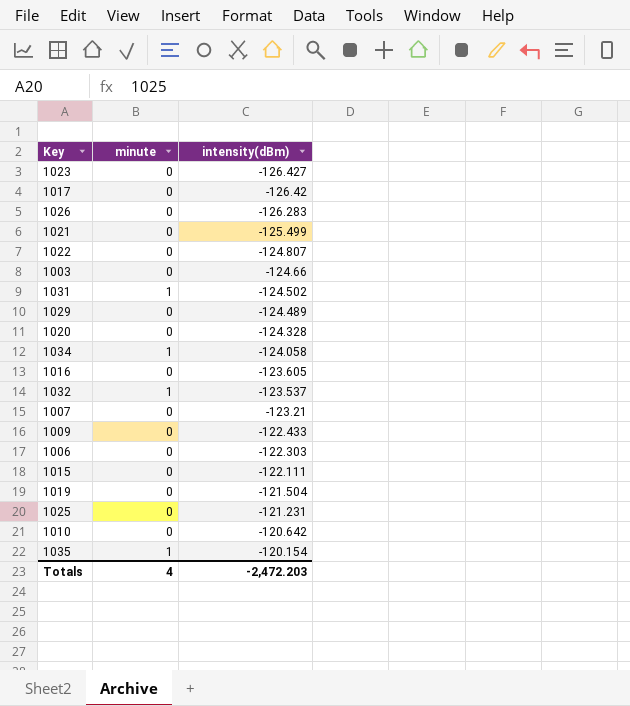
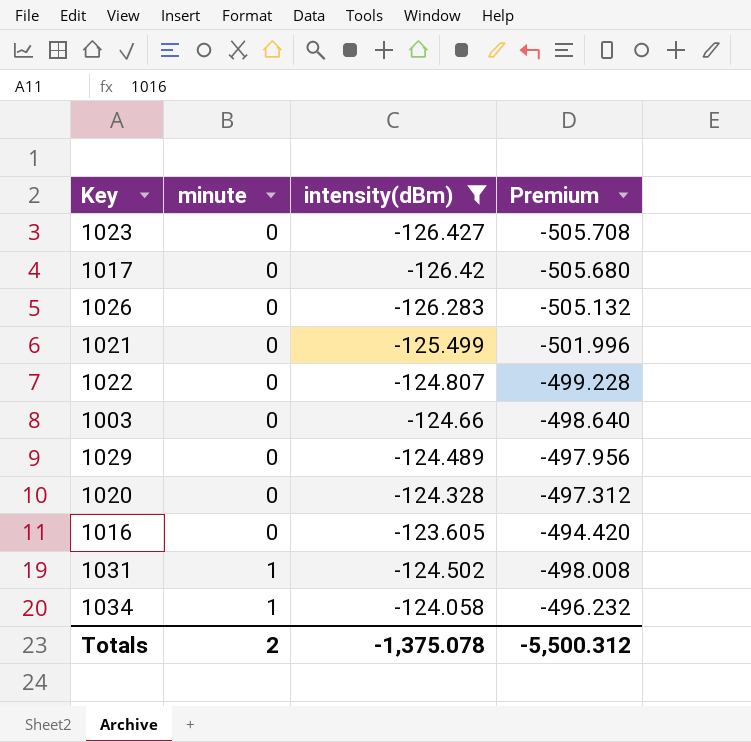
filter: none -> intensity(dBm) <= -123.605
row order: intensity(dBm) ascending -> minute ascending
column Premium | formula: none -> [intensity(dBm)] * 4
Totals | minute: 4 -> 2
Totals | intensity(dBm): -2,472.203 -> -1,375.078

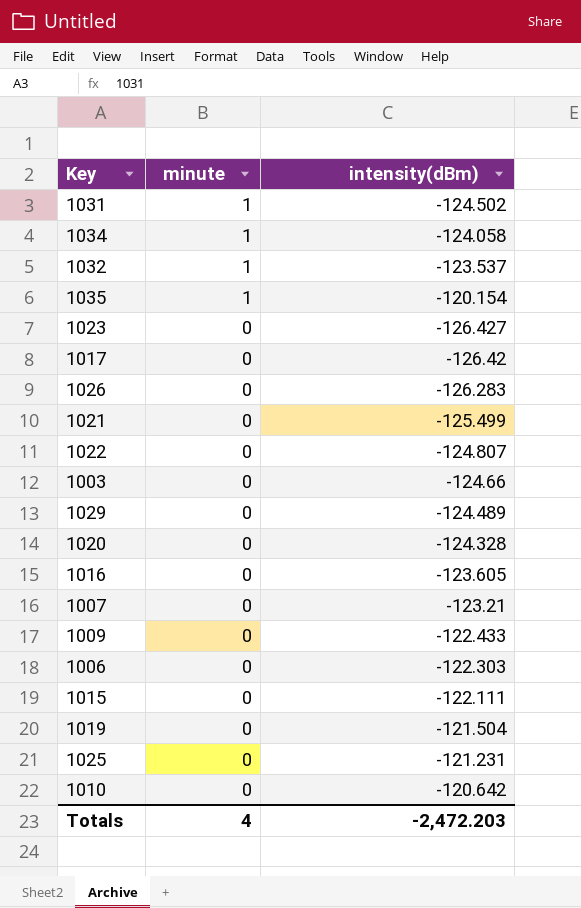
filter: intensity(dBm) <= -123.605 -> none
row order: minute ascending -> minute descending
column Premium | formula: [intensity(dBm)] * 4 -> none
Totals | minute: 2 -> 4
Totals | intensity(dBm): -1,375.078 -> -2,472.203

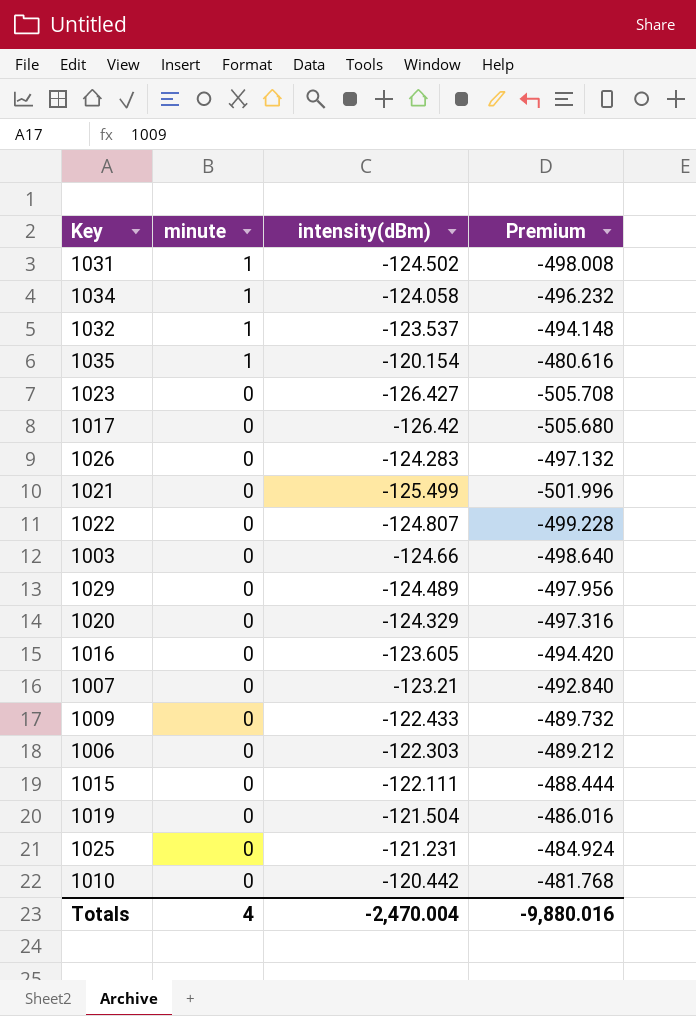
column Premium | formula: none -> [intensity(dBm)] * 4
1026 | intensity(dBm): -126.283 -> -124.283
1020 | intensity(dBm): -124.328 -> -124.329
1010 | intensity(dBm): -120.642 -> -120.442
Totals | intensity(dBm): -2,472.203 -> -2,470.004

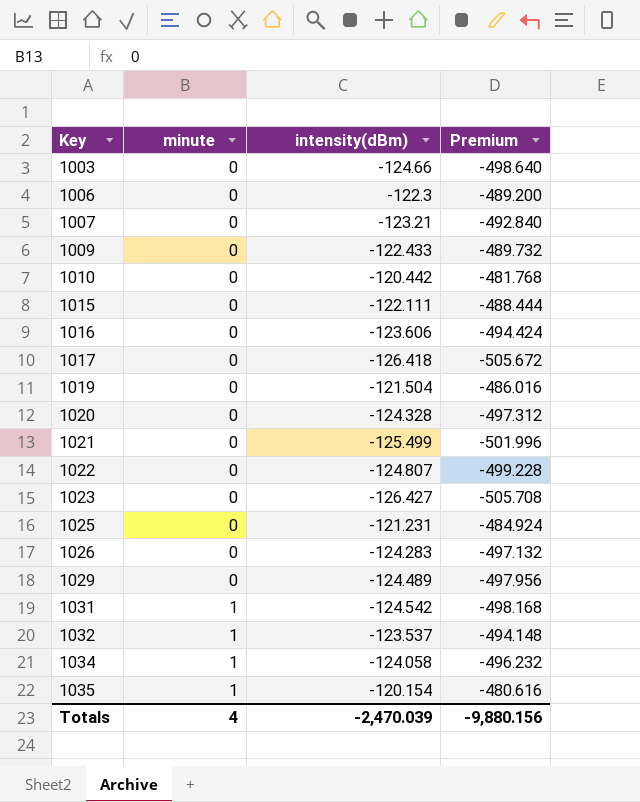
row order: minute descending -> Key ascending
1006 | intensity(dBm): -122.303 -> -122.3
1006 | Premium: -489.212 -> -489.200
1016 | intensity(dBm): -123.605 -> -123.606
1016 | Premium: -494.420 -> -494.424
1017 | intensity(dBm): -126.42 -> -126.418
1017 | Premium: -505.680 -> -505.672
1020 | intensity(dBm): -124.329 -> -124.328
1020 | Premium: -497.316 -> -497.312
1031 | intensity(dBm): -124.502 -> -124.542
1031 | Premium: -498.008 -> -498.168
Totals | intensity(dBm): -2,470.004 -> -2,470.039
Totals | Premium: -9,880.016 -> -9,880.156

